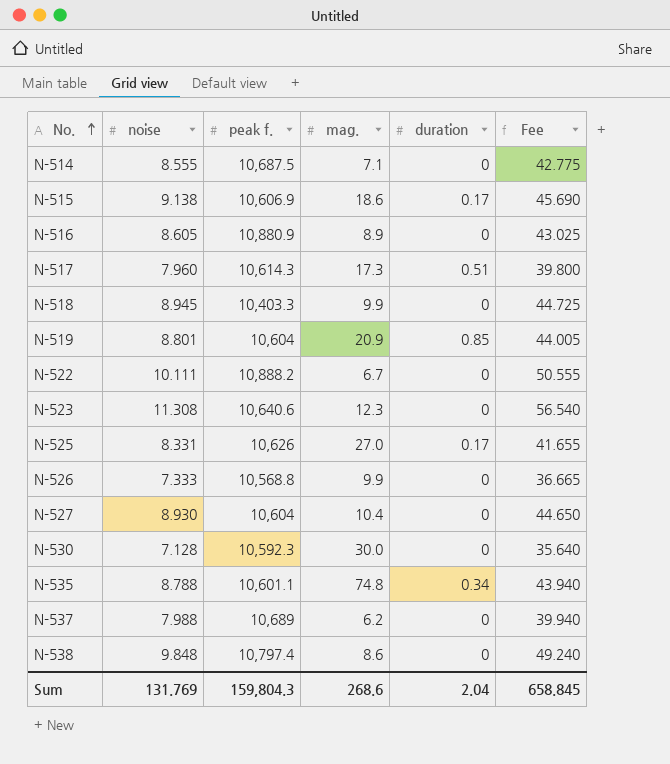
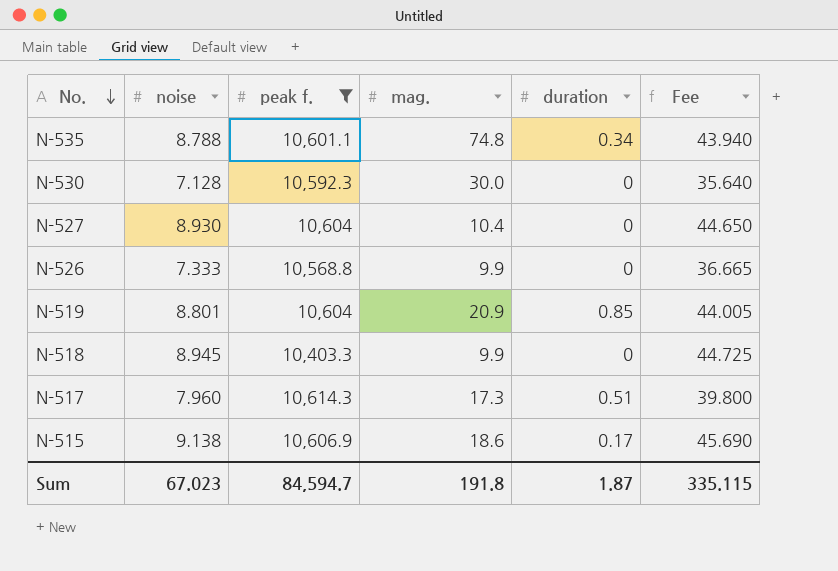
filter: none -> peak f. <= 10,614.3
row order: No. ascending -> No. descending
Sum | noise: 131.769 -> 67.023
Sum | peak f.: 159,804.3 -> 84,594.7
Sum | mag.: 268.6 -> 191.8
Sum | duration: 2.04 -> 1.87
Sum | Fee: 658.845 -> 335.115

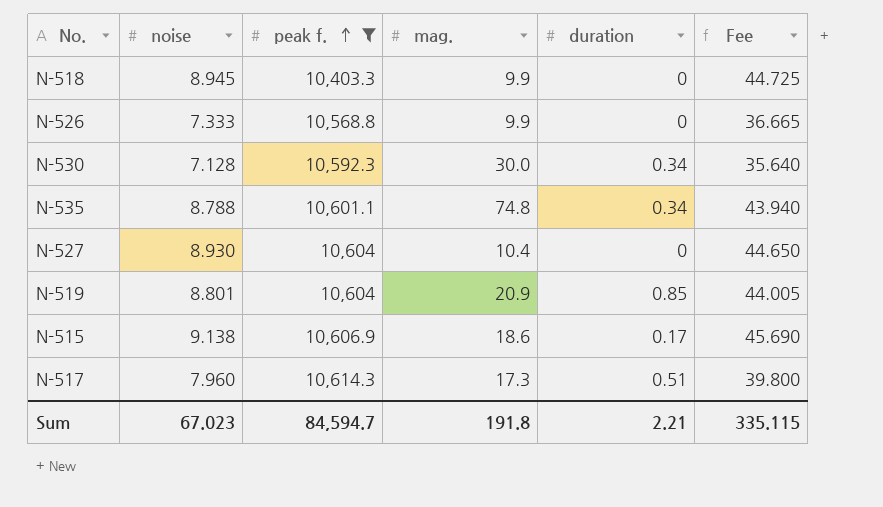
row order: No. descending -> peak f. ascending
N-530 | duration: 0 -> 0.34
Sum | duration: 1.87 -> 2.21

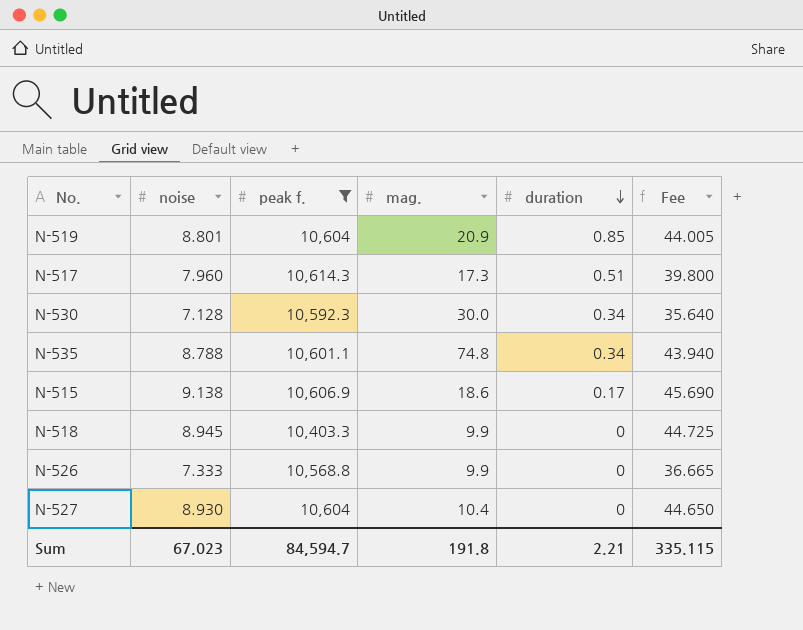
row order: peak f. ascending -> duration descending

